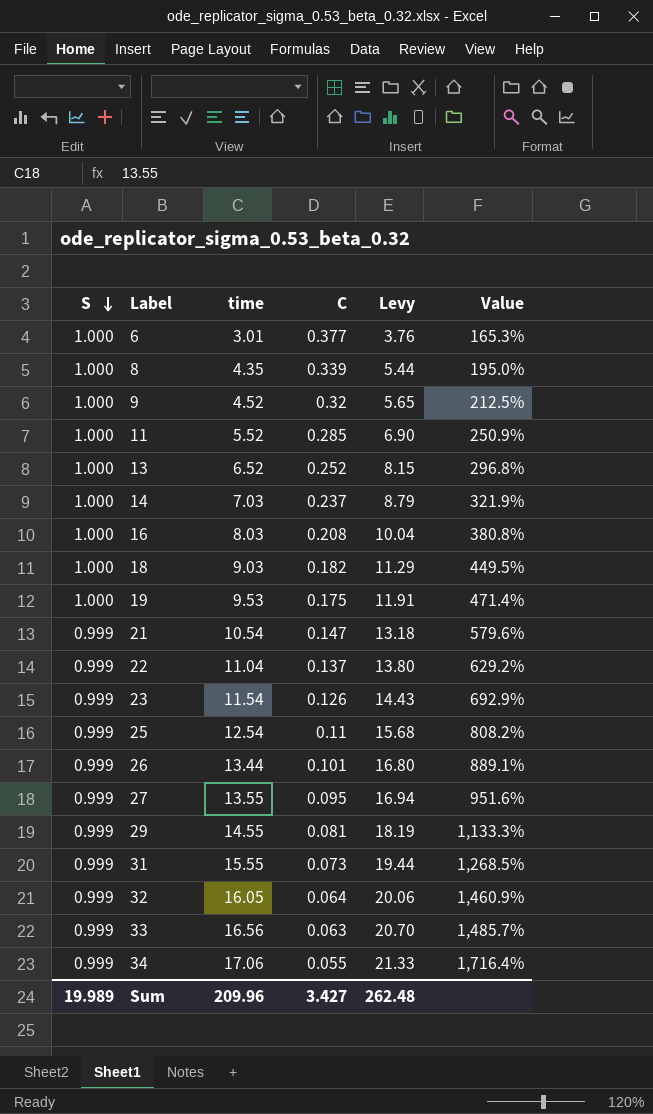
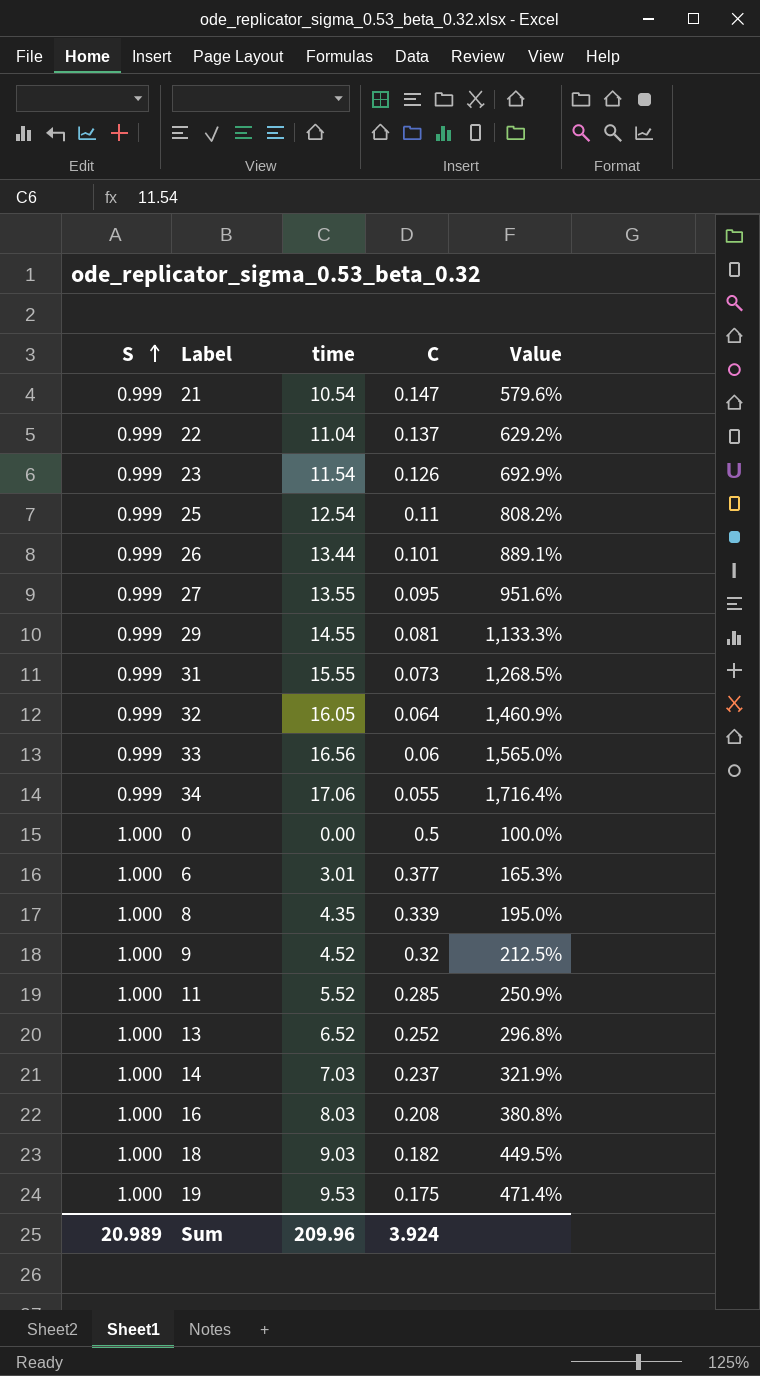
row order: S descending -> S ascending
column Levy | formula: [time] * 1.25 -> none
33 | C: 0.063 -> 0.06
33 | Value: 1,485.7% -> 1,565.0%
row 0: none -> 1.000 | 0.00 | 0.5 | 100.0%
Sum | S: 19.989 -> 20.989
Sum | C: 3.427 -> 3.924

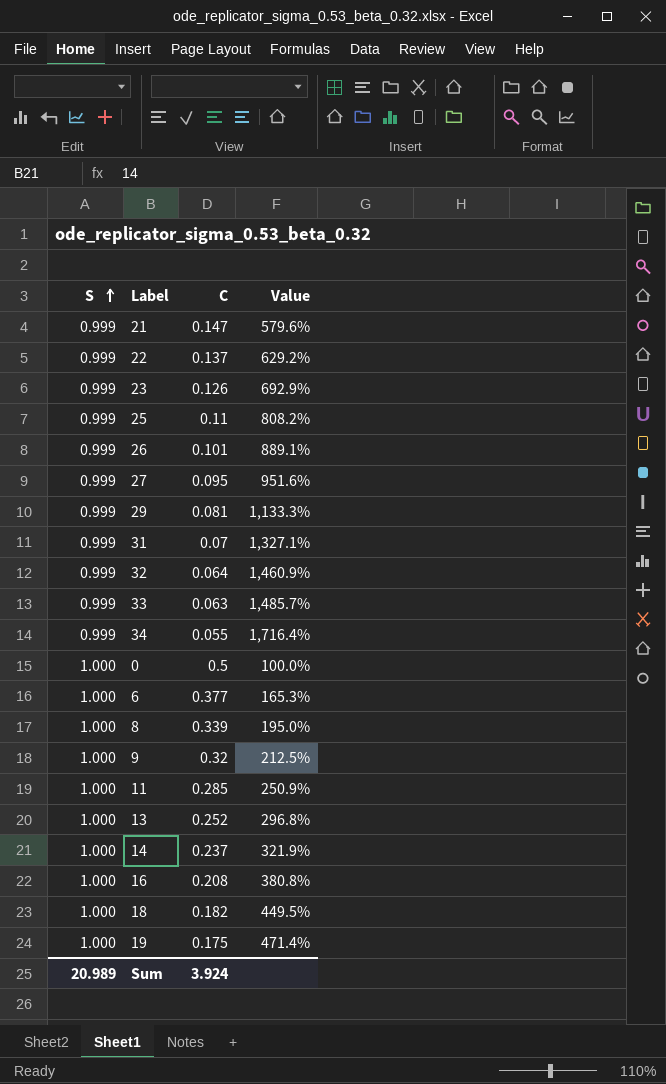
column time | position: 3 -> none
31 | C: 0.073 -> 0.07
31 | Value: 1,268.5% -> 1,327.1%
33 | C: 0.06 -> 0.063
33 | Value: 1,565.0% -> 1,485.7%

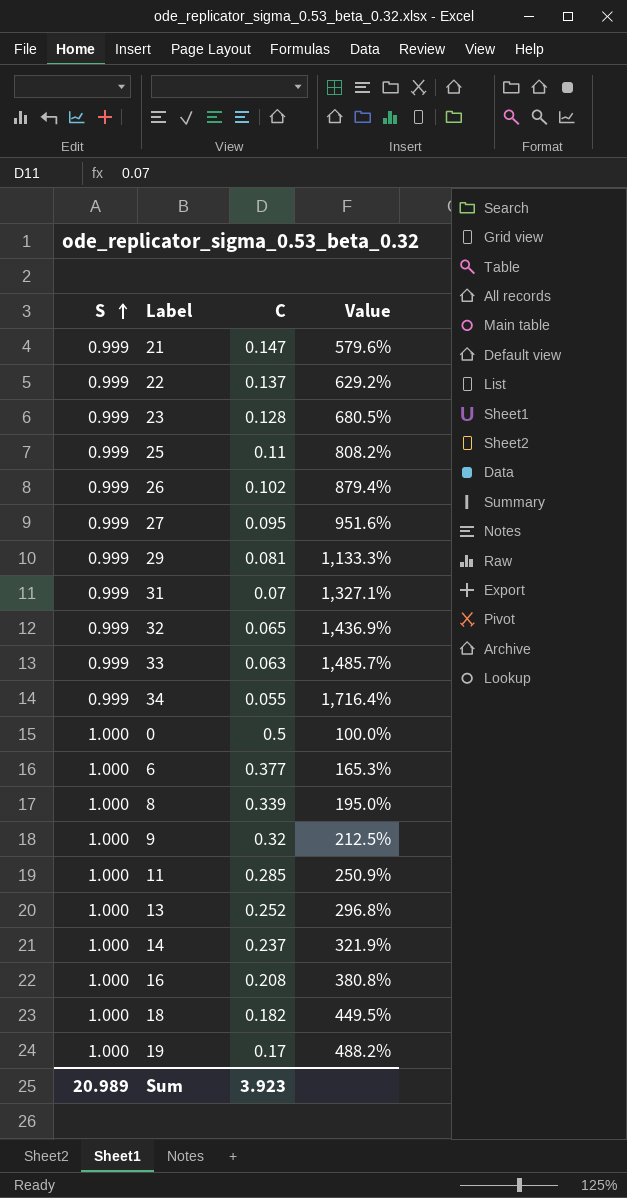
23 | C: 0.126 -> 0.128
23 | Value: 692.9% -> 680.5%
26 | C: 0.101 -> 0.102
26 | Value: 889.1% -> 879.4%
32 | C: 0.064 -> 0.065
32 | Value: 1,460.9% -> 1,436.9%
19 | C: 0.175 -> 0.17
19 | Value: 471.4% -> 488.2%
Sum | C: 3.924 -> 3.923

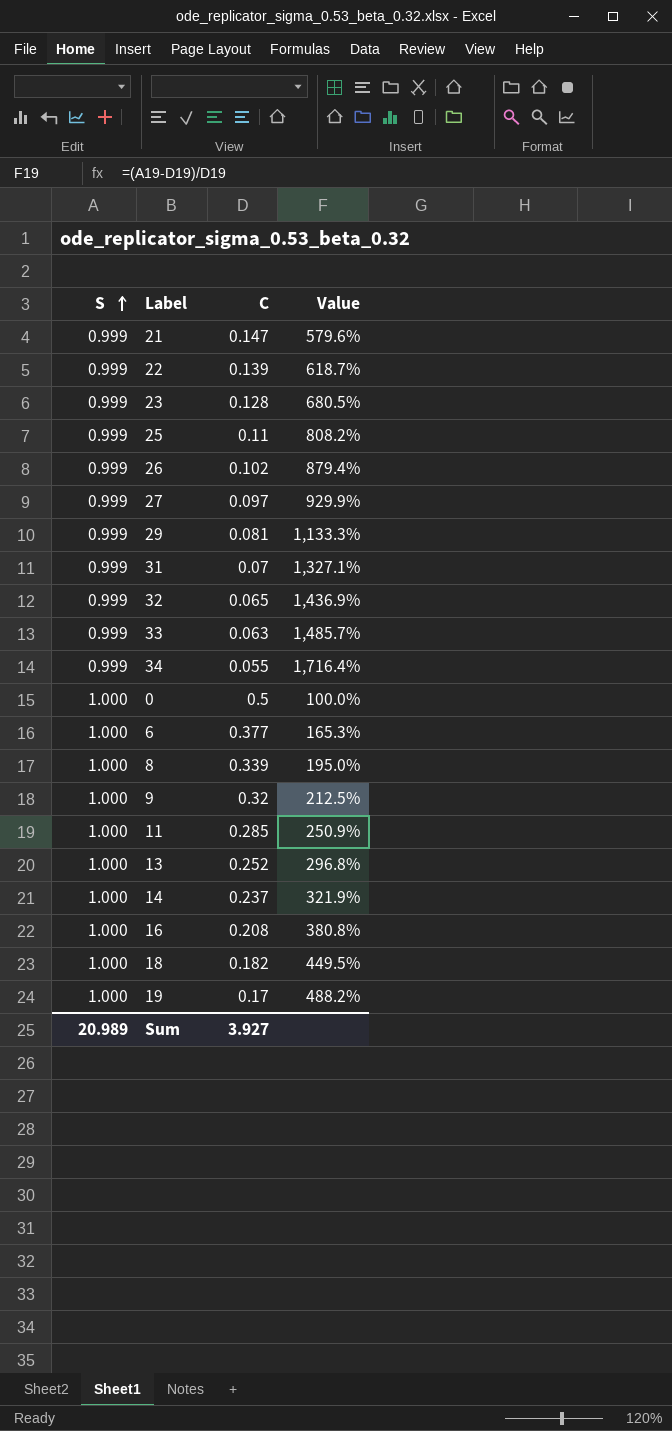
22 | C: 0.137 -> 0.139
22 | Value: 629.2% -> 618.7%
27 | C: 0.095 -> 0.097
27 | Value: 951.6% -> 929.9%
Sum | C: 3.923 -> 3.927

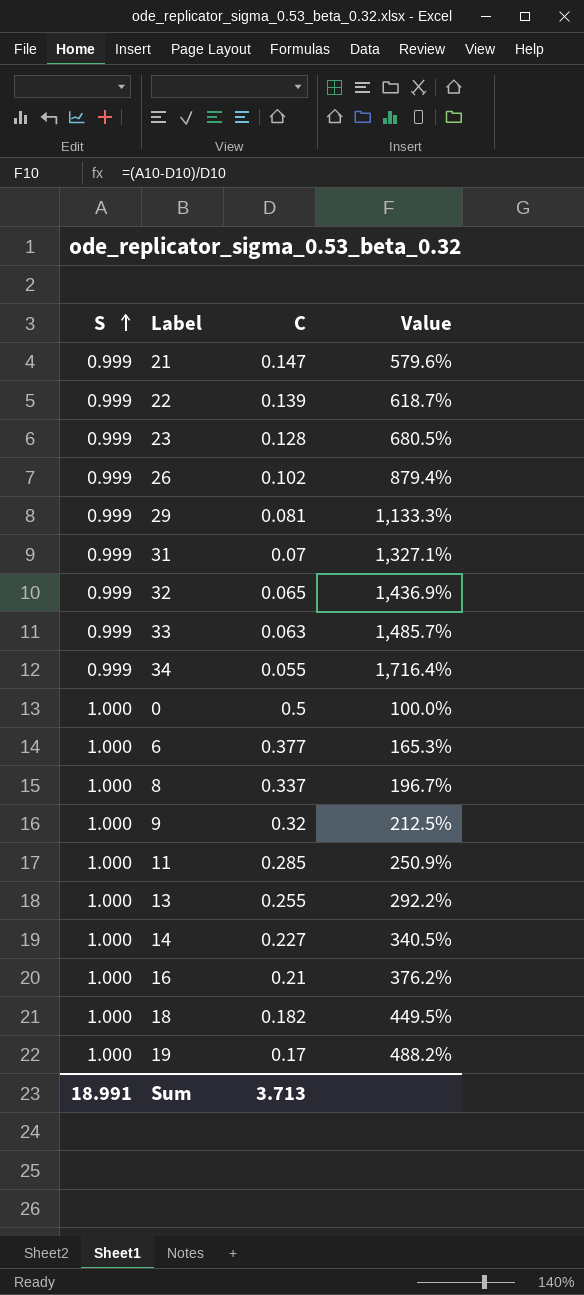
row 25: 0.999 | 0.11 | 808.2% -> none
row 27: 0.999 | 0.097 | 929.9% -> none
8 | C: 0.339 -> 0.337
8 | Value: 195.0% -> 196.7%
13 | C: 0.252 -> 0.255
13 | Value: 296.8% -> 292.2%
14 | C: 0.237 -> 0.227
14 | Value: 321.9% -> 340.5%
16 | C: 0.208 -> 0.21
16 | Value: 380.8% -> 376.2%
Sum | S: 20.989 -> 18.991
Sum | C: 3.927 -> 3.713

